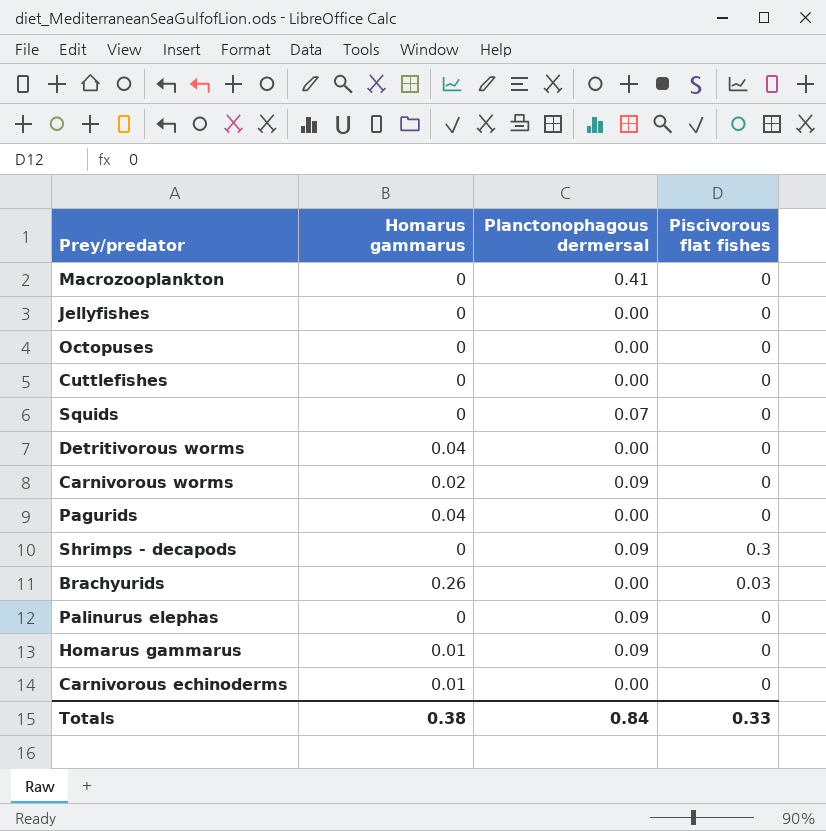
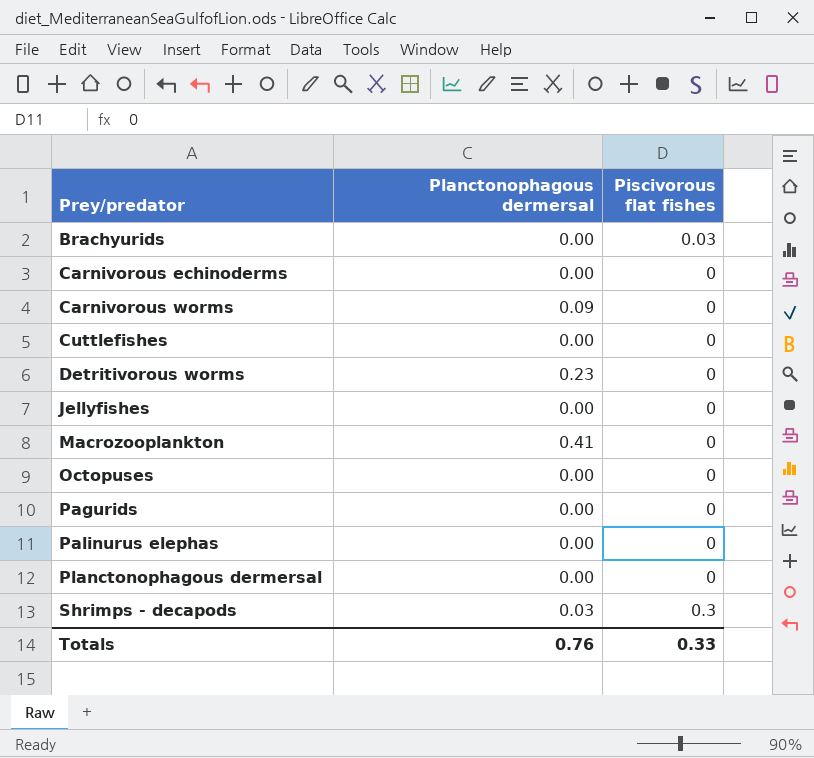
row order: none -> Prey/predator ascending
column Homarus gammarus | position: 2 -> none
row Squids: 0 | 0.07 | 0 -> none
row Homarus gammarus: 0.01 | 0.09 | 0 -> none
Detritivorous worms | Planctonophagous dermersal: 0.00 -> 0.23
Palinurus elephas | Planctonophagous dermersal: 0.09 -> 0.00
row Planctonophagous dermersal: none -> 0.00 | 0
Shrimps - decapods | Planctonophagous dermersal: 0.09 -> 0.03
Totals | Planctonophagous dermersal: 0.84 -> 0.76

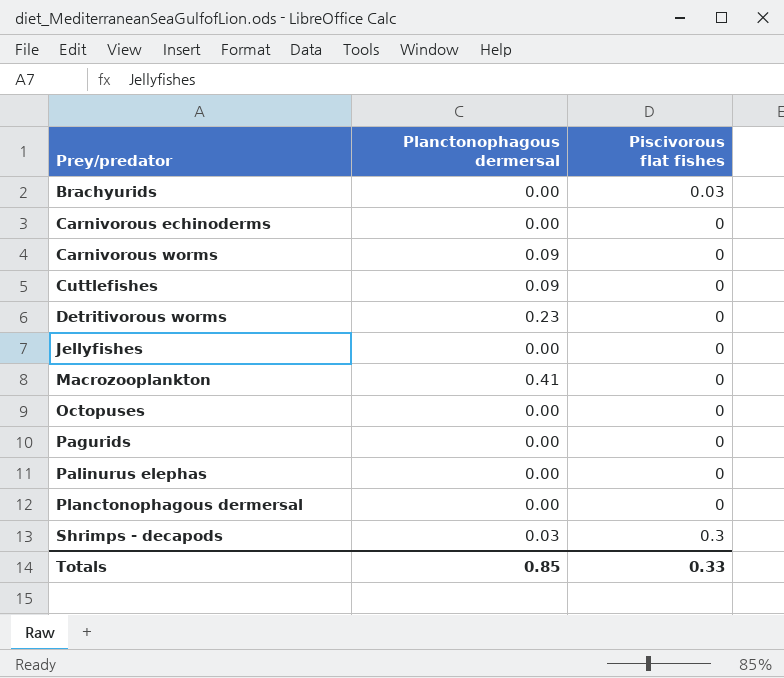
Cuttlefishes | Planctonophagous dermersal: 0.00 -> 0.09
Totals | Planctonophagous dermersal: 0.76 -> 0.85

